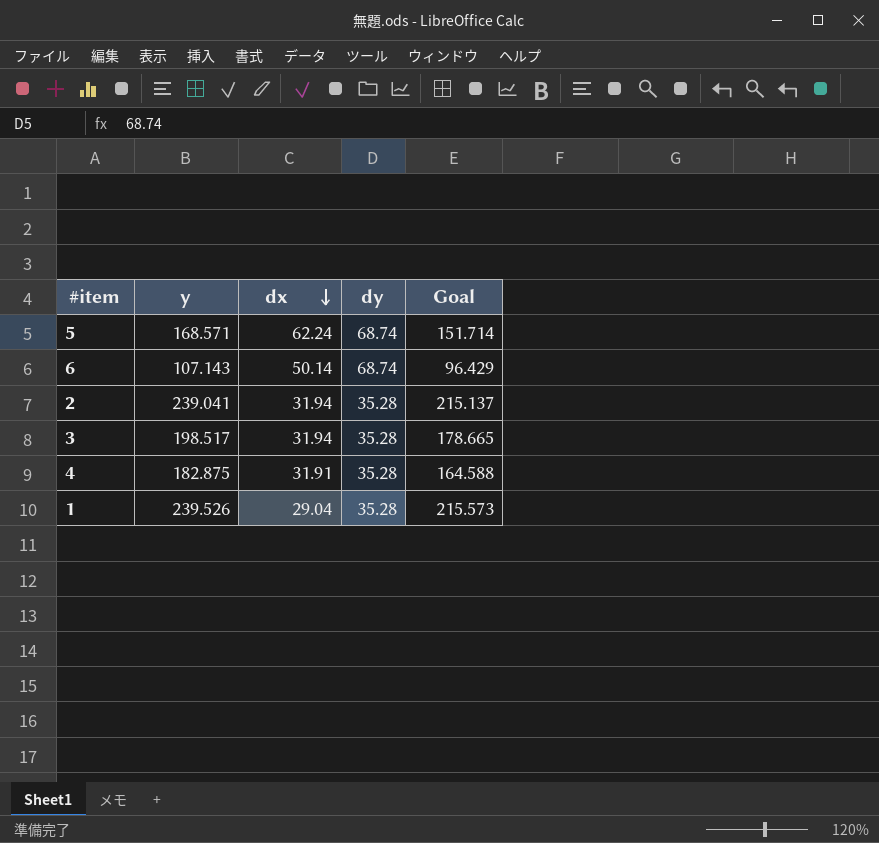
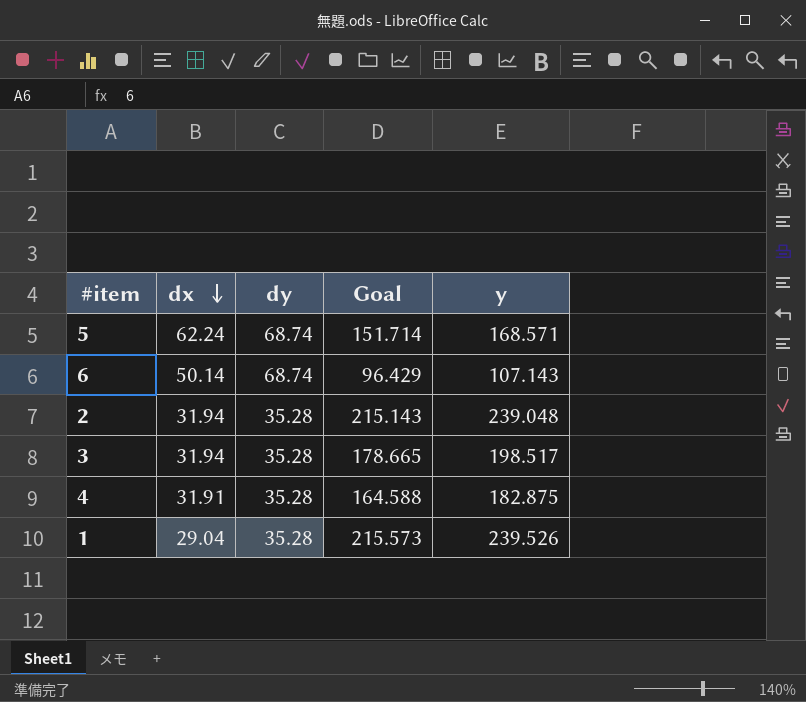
column y | position: 2 -> 5
2 | Goal: 215.137 -> 215.143
2 | y: 239.041 -> 239.048

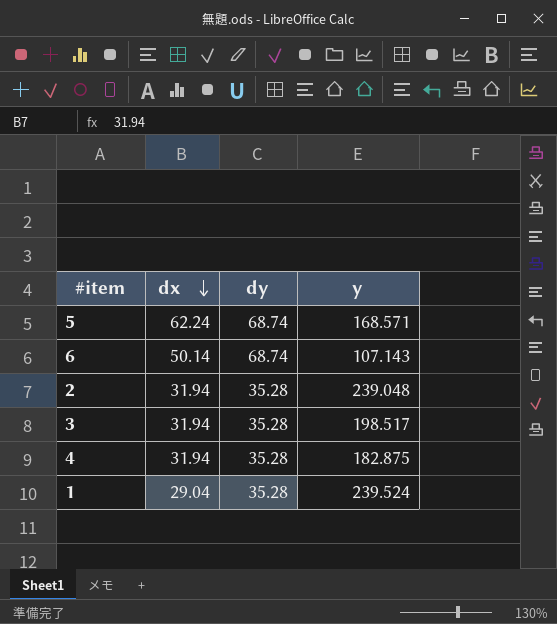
column Goal | formula: [y] * 0.9 -> none
4 | dx: 31.91 -> 31.94
1 | y: 239.526 -> 239.524

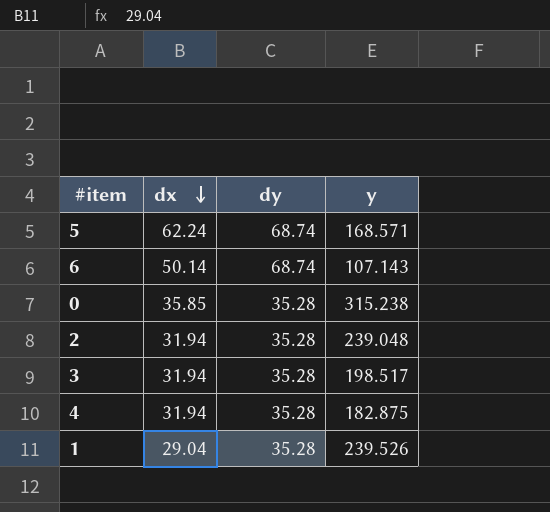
row 0: none -> 35.85 | 35.28 | 315.238
1 | y: 239.524 -> 239.526

